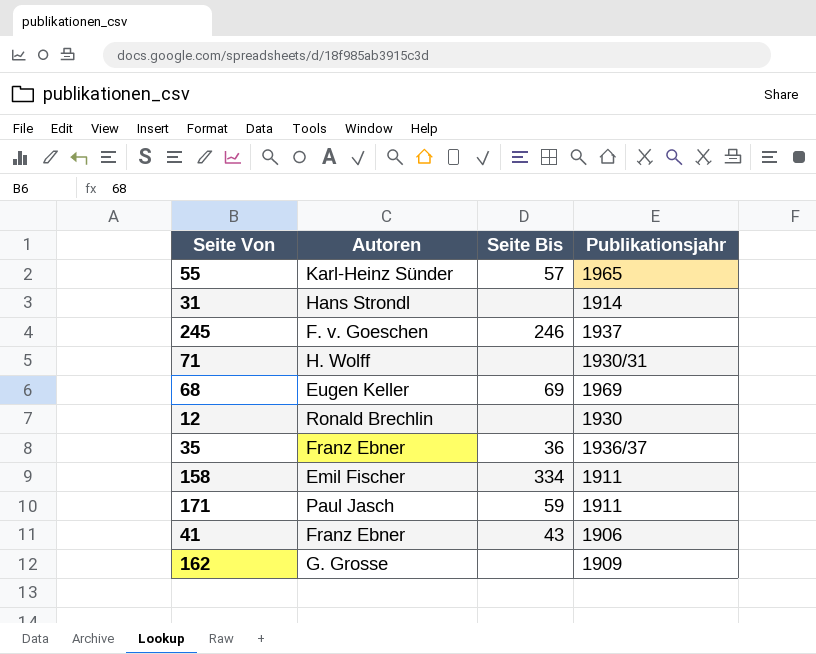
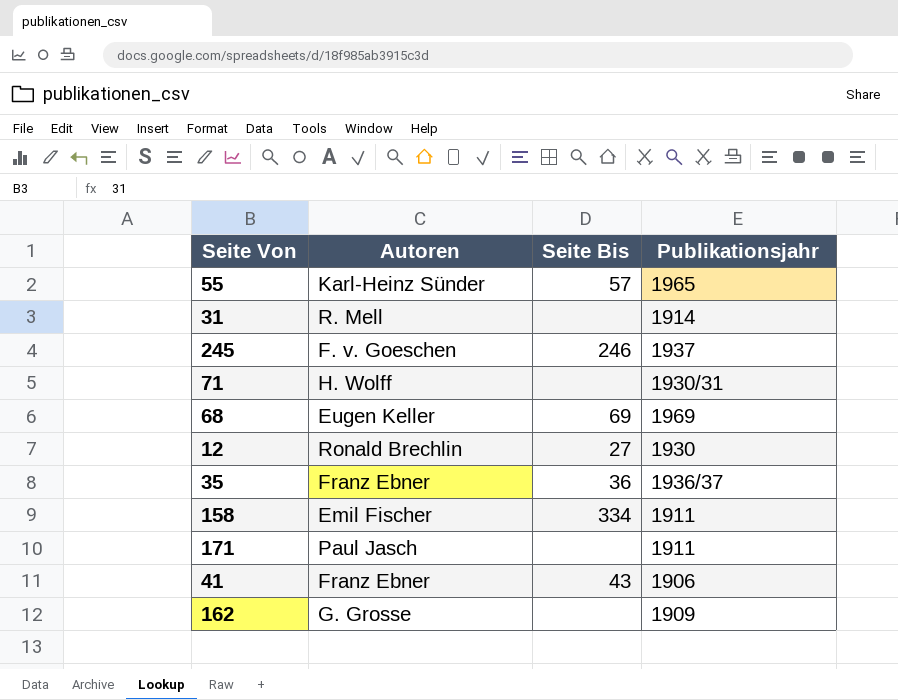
31 | Autoren: Hans Strondl -> R. Mell
12 | Seite Bis: none -> 27
171 | Seite Bis: 59 -> none

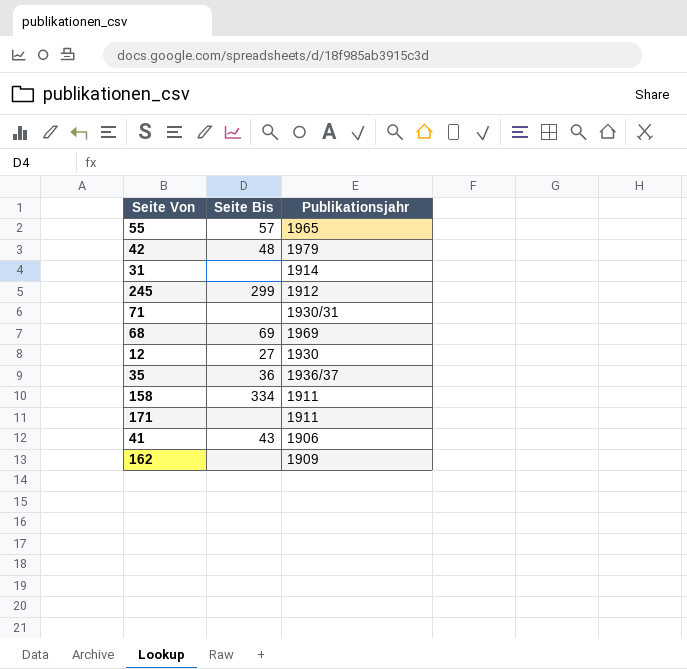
column Autoren | position: 2 -> none
row 42: none -> 48 | 1979
245 | Seite Bis: 246 -> 299
245 | Publikationsjahr: 1937 -> 1912

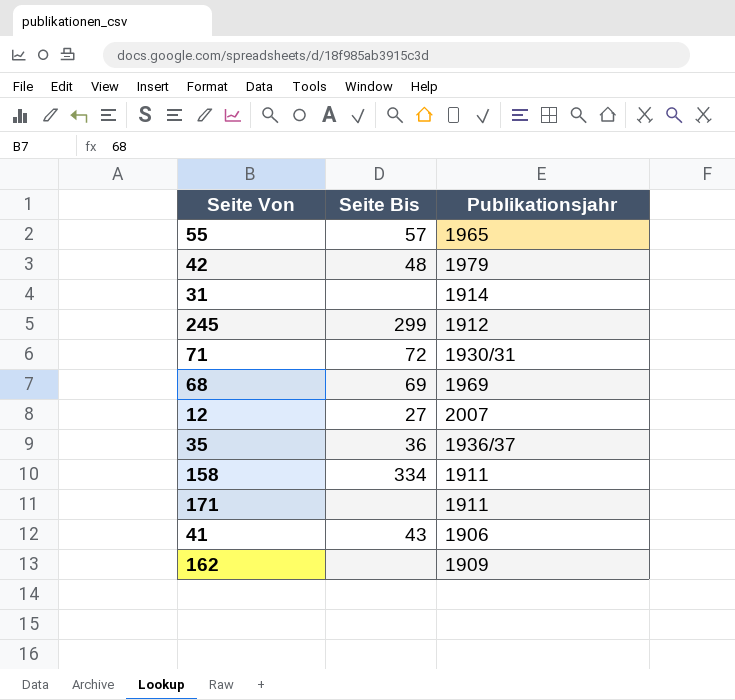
71 | Seite Bis: none -> 72
12 | Publikationsjahr: 1930 -> 2007

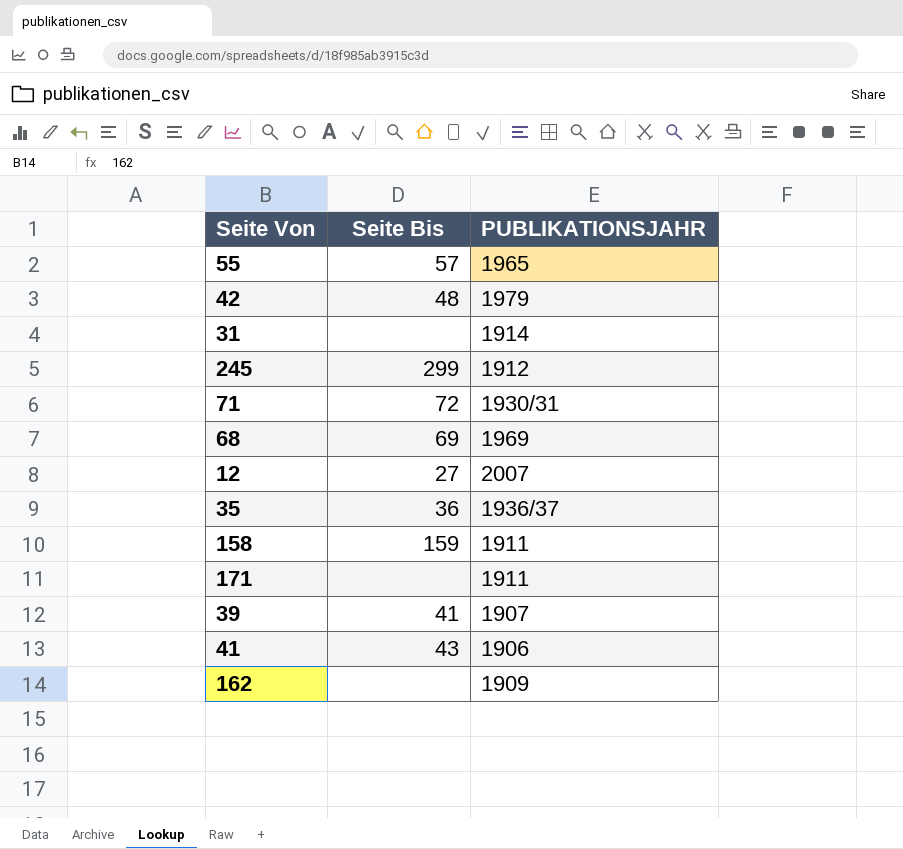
column name: Publikationsjahr -> PUBLIKATIONSJAHR
158 | Seite Bis: 334 -> 159
row 39: none -> 41 | 1907

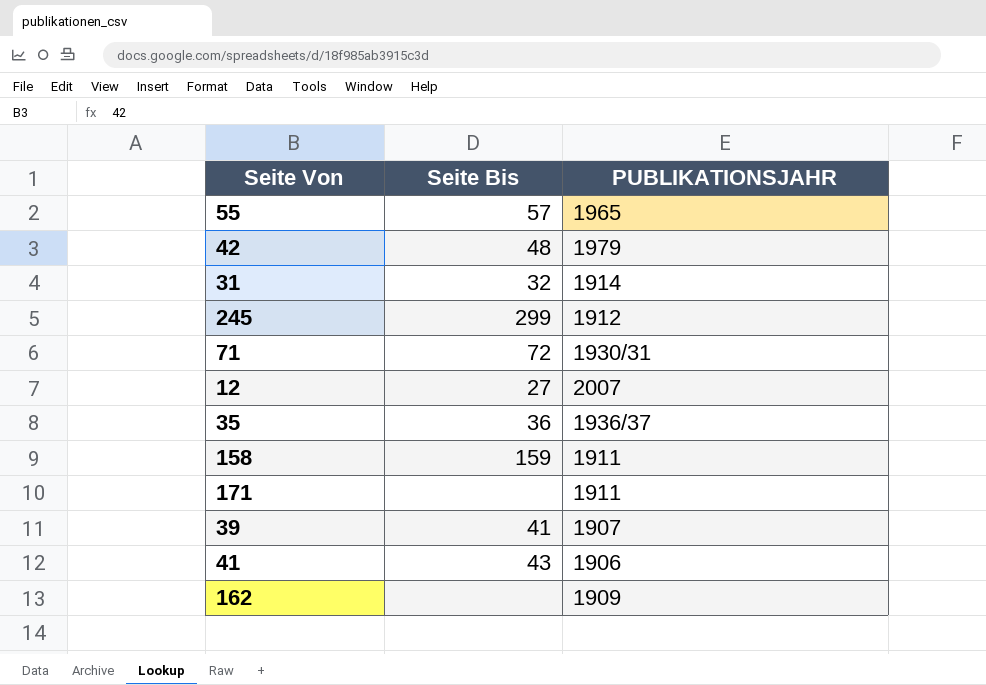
row 68: 69 | 1969 -> none
31 | Seite Bis: none -> 32

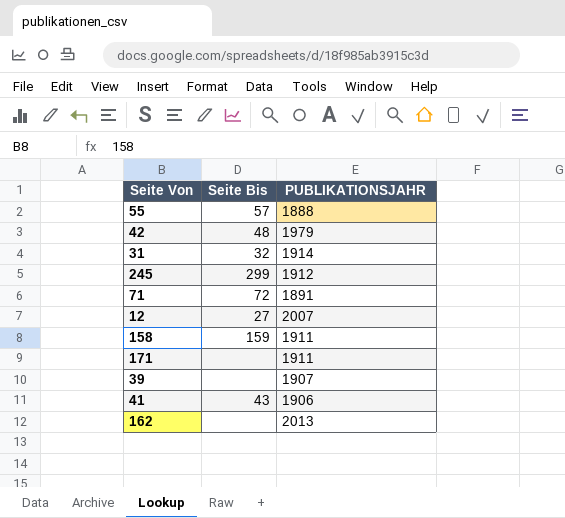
row 35: 36 | 1936/37 -> none
55 | PUBLIKATIONSJAHR: 1965 -> 1888
71 | PUBLIKATIONSJAHR: 1930/31 -> 1891
39 | Seite Bis: 41 -> none
162 | PUBLIKATIONSJAHR: 1909 -> 2013

